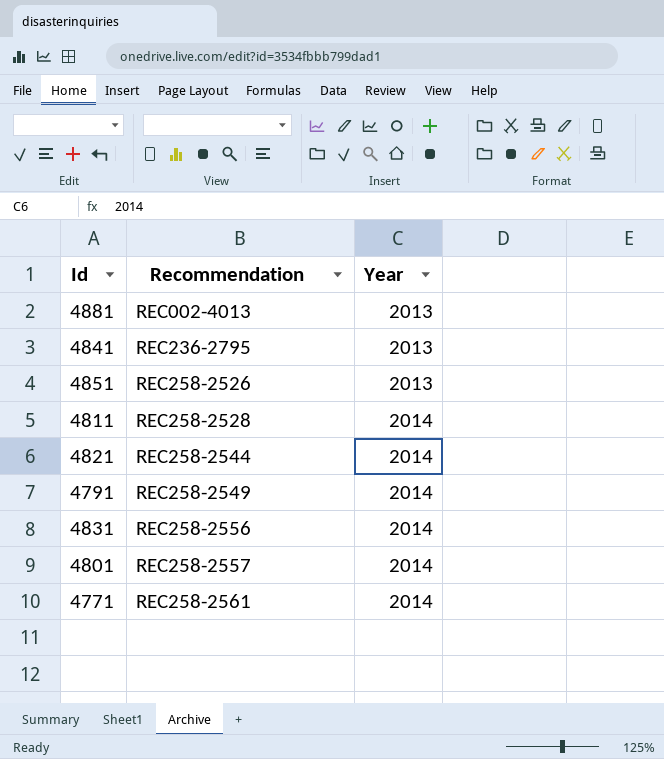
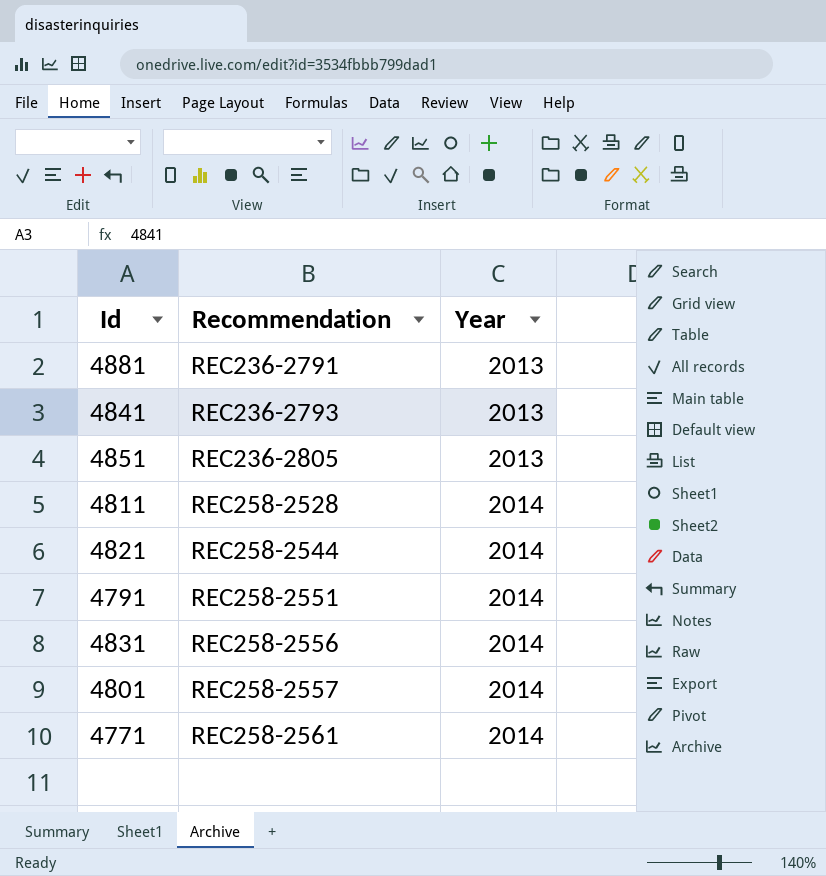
4881 | Recommendation: REC002-4013 -> REC236-2791
4841 | Recommendation: REC236-2795 -> REC236-2793
4851 | Recommendation: REC258-2526 -> REC236-2805
4791 | Recommendation: REC258-2549 -> REC258-2551

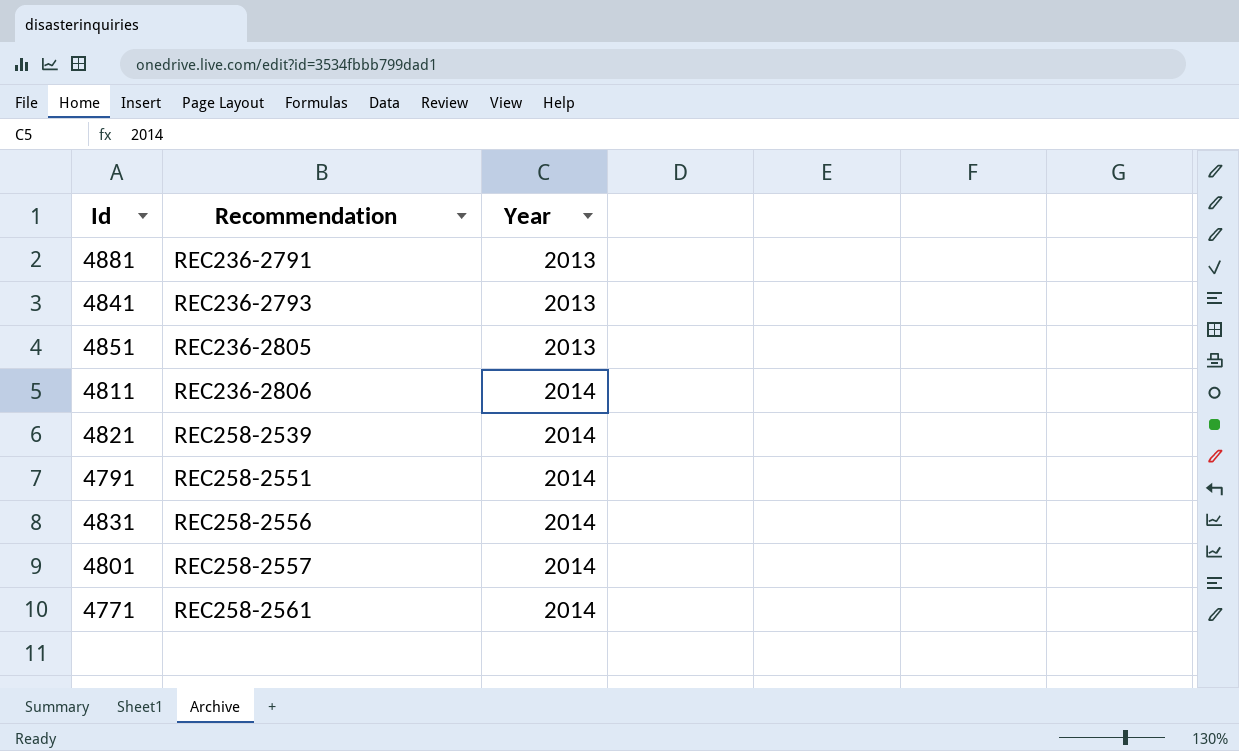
4811 | Recommendation: REC258-2528 -> REC236-2806
4821 | Recommendation: REC258-2544 -> REC258-2539

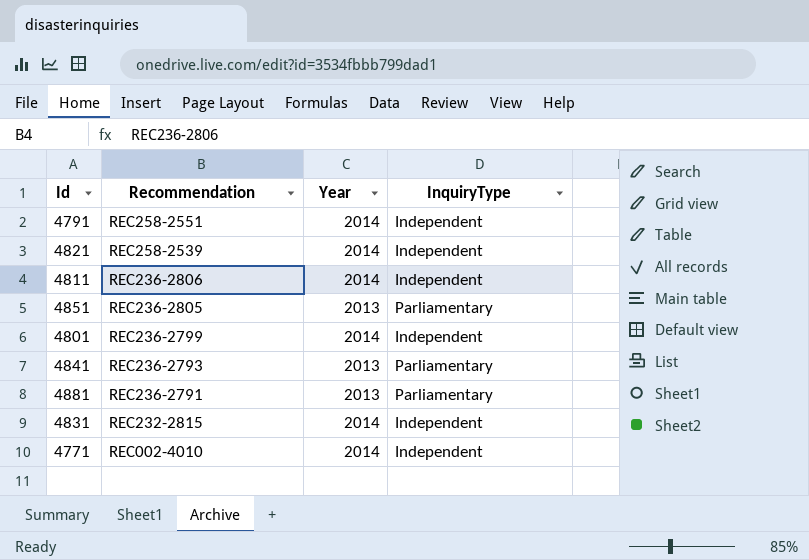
row order: Recommendation ascending -> Recommendation descending
column InquiryType | position: none -> 4
4801 | Recommendation: REC258-2557 -> REC236-2799
4831 | Recommendation: REC258-2556 -> REC232-2815
4771 | Recommendation: REC258-2561 -> REC002-4010

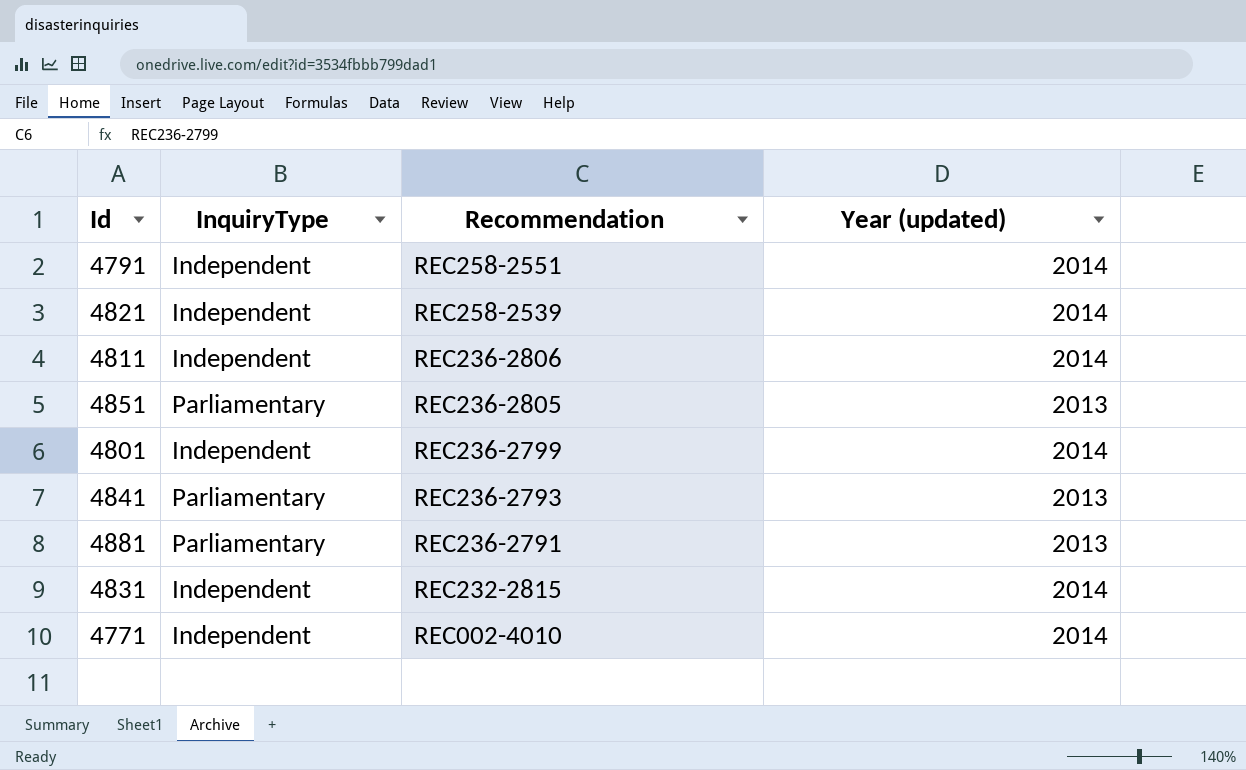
column InquiryType | position: 4 -> 2
column name: Year -> Year (updated)

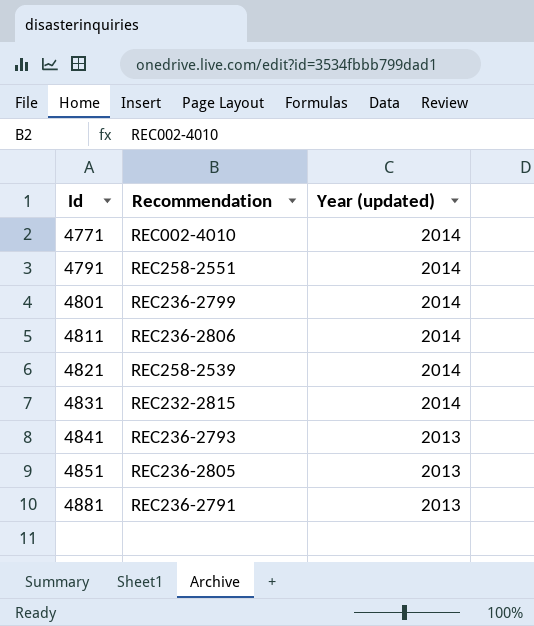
row order: Recommendation descending -> Id ascending
column InquiryType | position: 2 -> none

